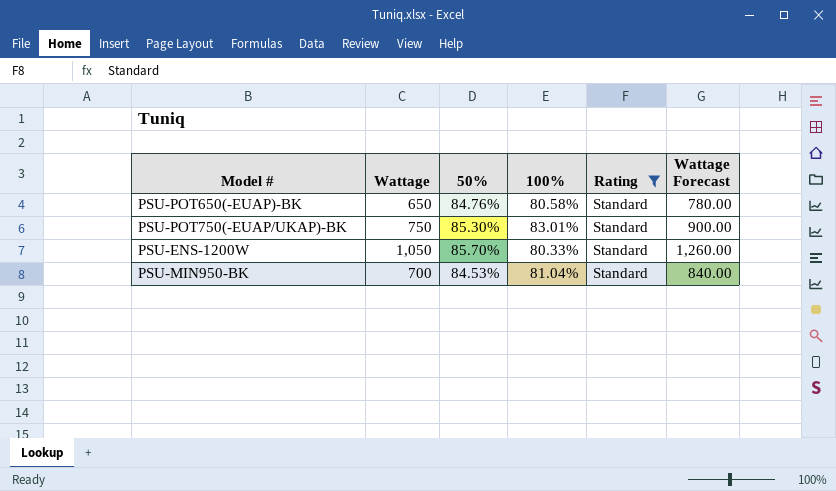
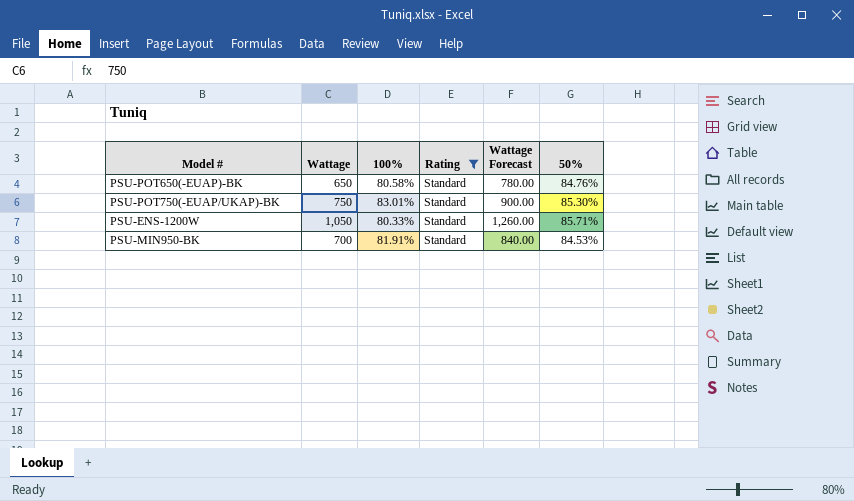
column 50% | position: 3 -> 6
PSU-ENS-1200W | 50%: 85.70% -> 85.71%
PSU-MIN950-BK | 100%: 81.04% -> 81.91%

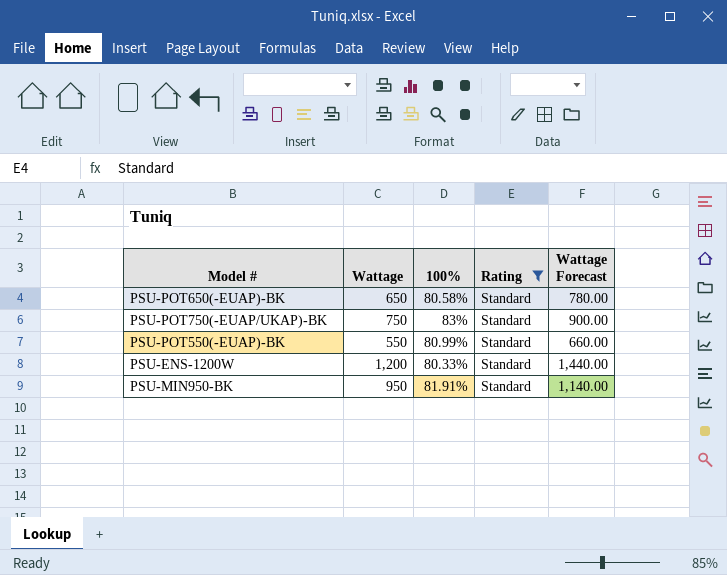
column 50% | position: 6 -> none
PSU-POT750(-EUAP/UKAP)-BK | 100%: 83.01% -> 83%
row PSU-POT550(-EUAP)-BK: none -> 550 | 80.99% | Standard | 660.00
PSU-ENS-1200W | Wattage: 1,050 -> 1,200
PSU-ENS-1200W | Wattage Forecast: 1,260.00 -> 1,440.00
PSU-MIN950-BK | Wattage: 700 -> 950
PSU-MIN950-BK | Wattage Forecast: 840.00 -> 1,140.00

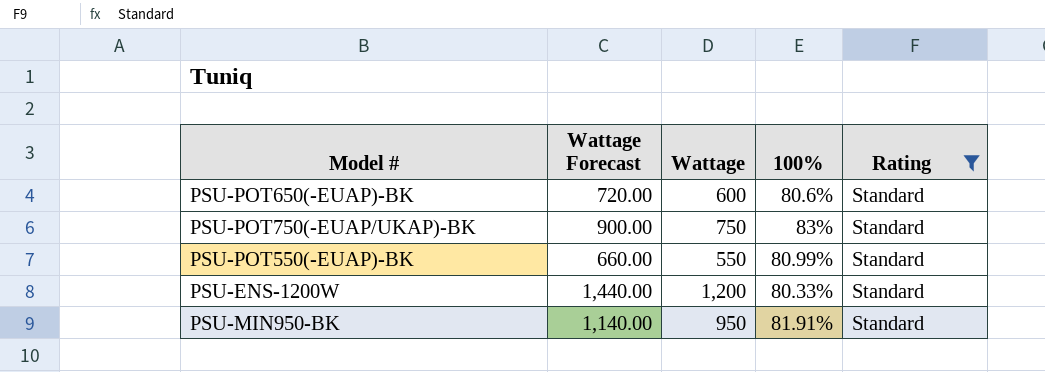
column Wattage Forecast | position: 5 -> 2
PSU-POT650(-EUAP)-BK | Wattage Forecast: 780.00 -> 720.00
PSU-POT650(-EUAP)-BK | Wattage: 650 -> 600
PSU-POT650(-EUAP)-BK | 100%: 80.58% -> 80.6%

